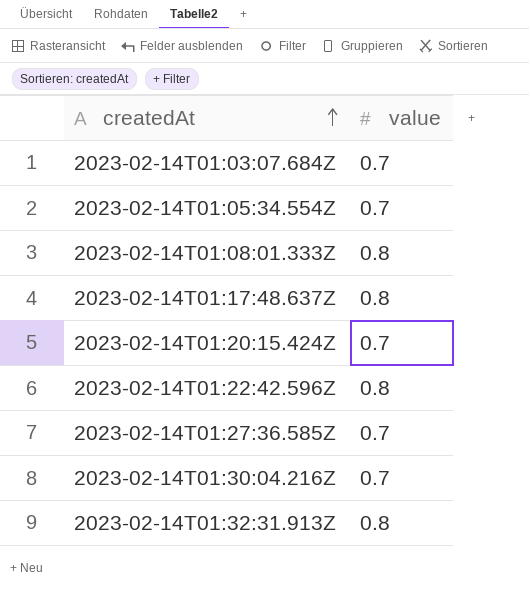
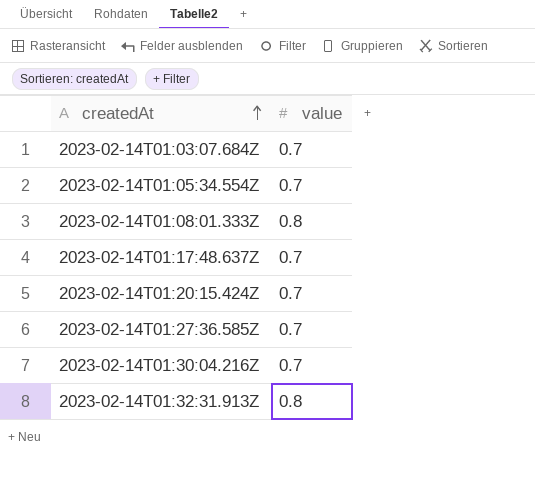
row 2023-02-14T01:22:42.596Z: 0.8 -> none
2023-02-14T01:17:48.637Z | value: 0.8 -> 0.7

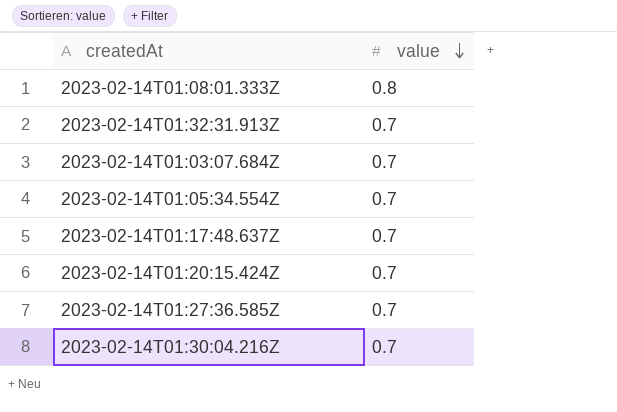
row order: createdAt ascending -> value descending
2023-02-14T01:32:31.913Z | value: 0.8 -> 0.7

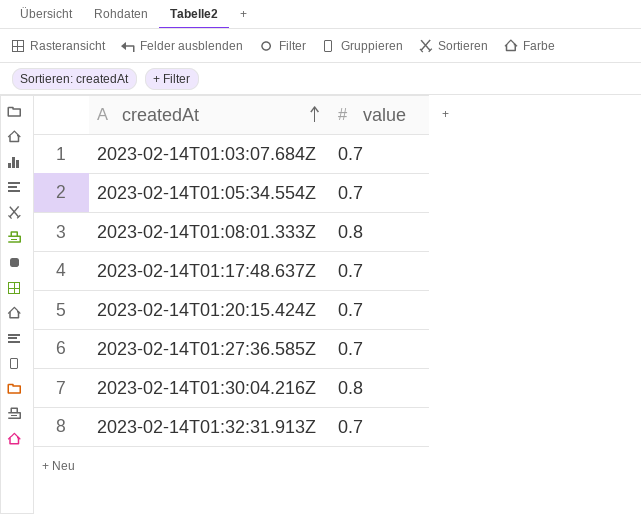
row order: value descending -> createdAt ascending
2023-02-14T01:30:04.216Z | value: 0.7 -> 0.8

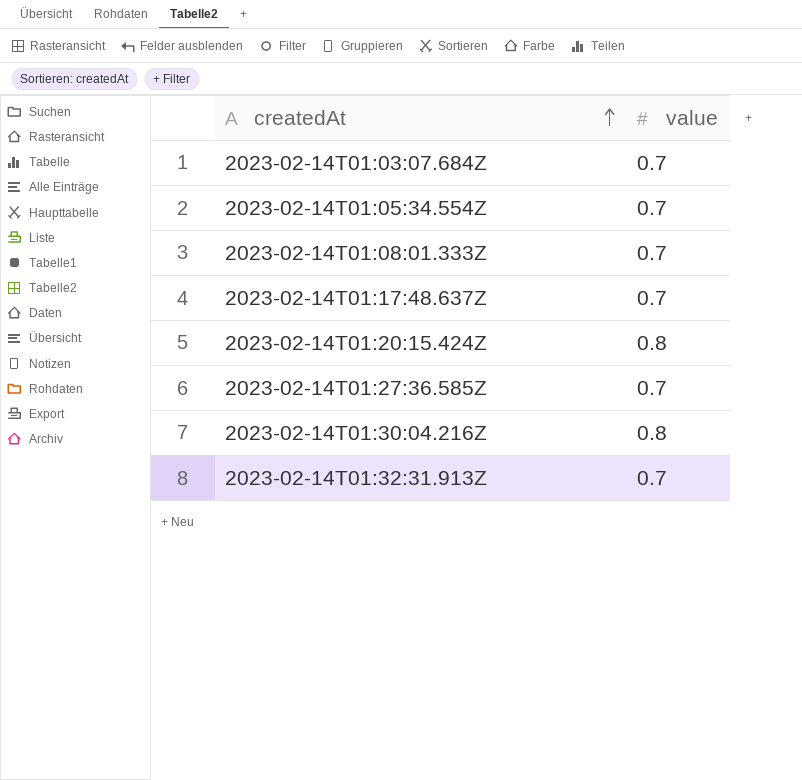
2023-02-14T01:08:01.333Z | value: 0.8 -> 0.7
2023-02-14T01:20:15.424Z | value: 0.7 -> 0.8

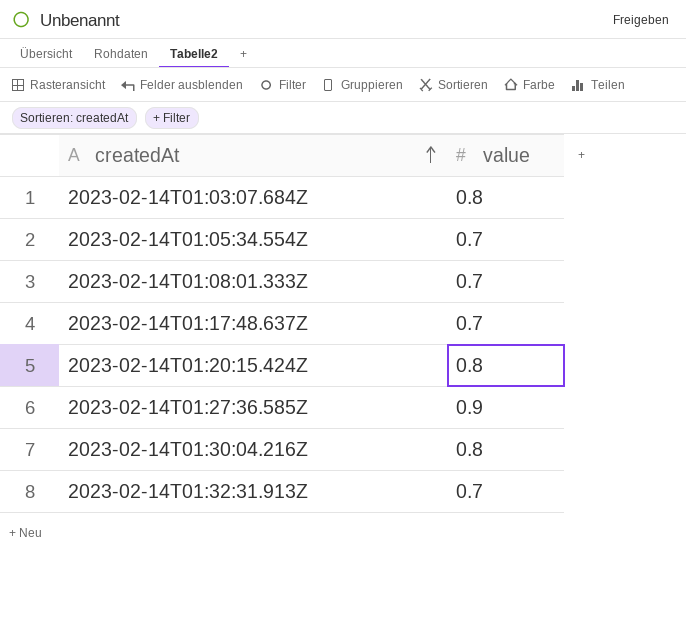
2023-02-14T01:03:07.684Z | value: 0.7 -> 0.8
2023-02-14T01:27:36.585Z | value: 0.7 -> 0.9

